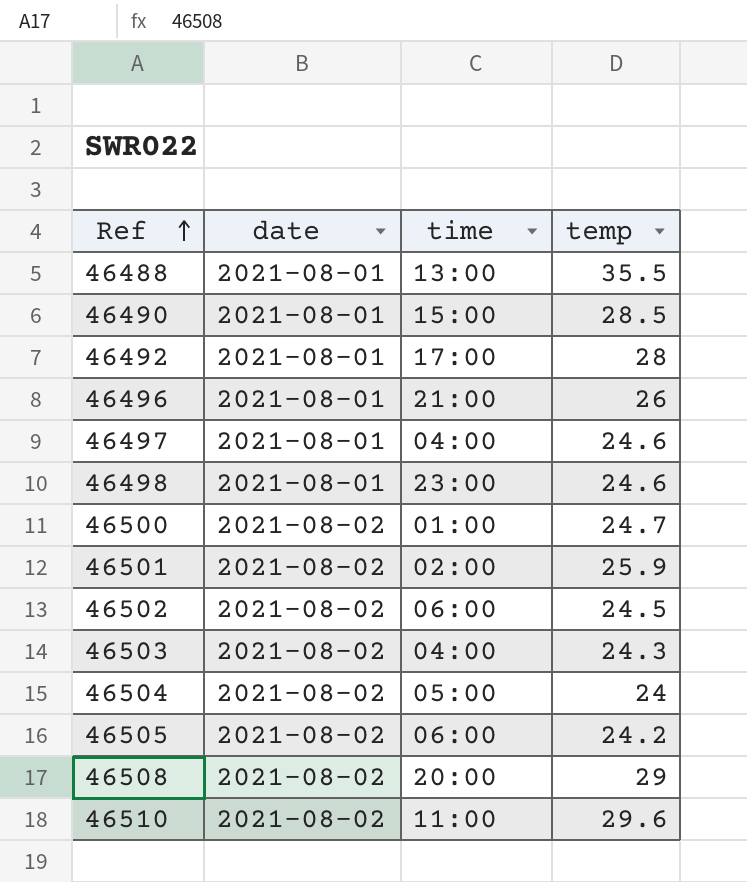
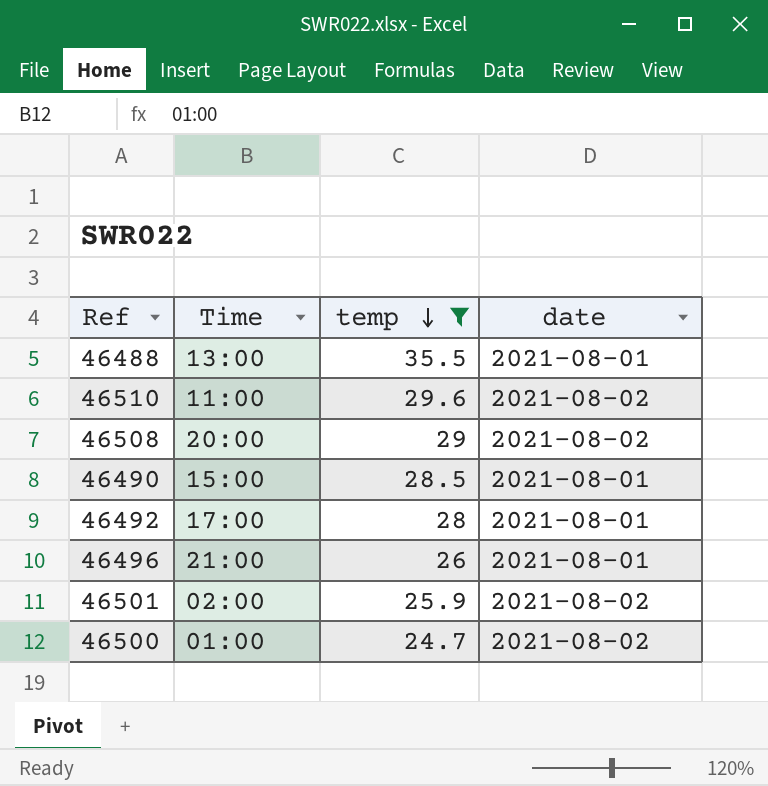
filter: none -> temp >= 24.7
row order: Ref ascending -> temp descending
column name: time -> Time
column date | position: 2 -> 4

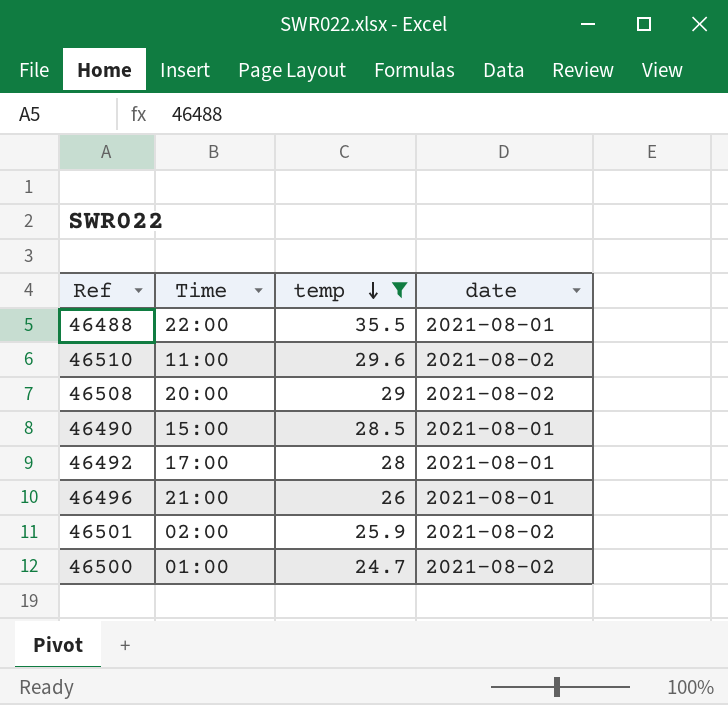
46488 | Time: 13:00 -> 22:00

